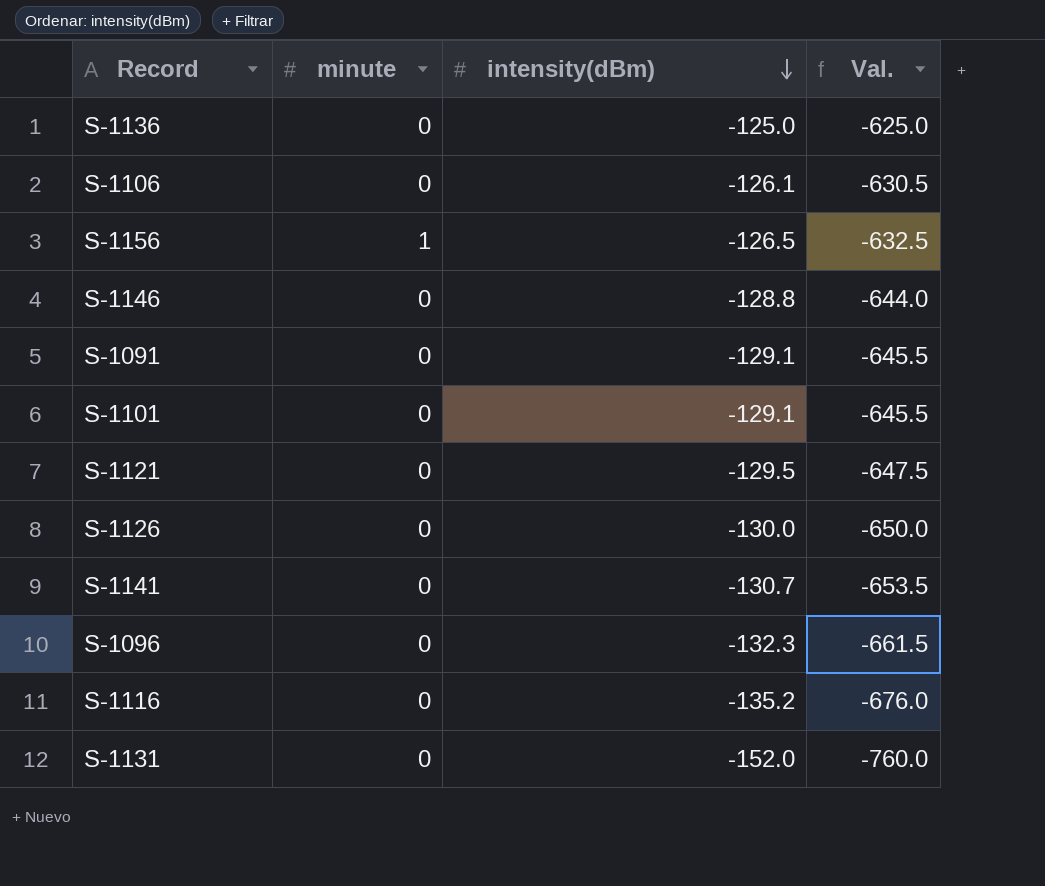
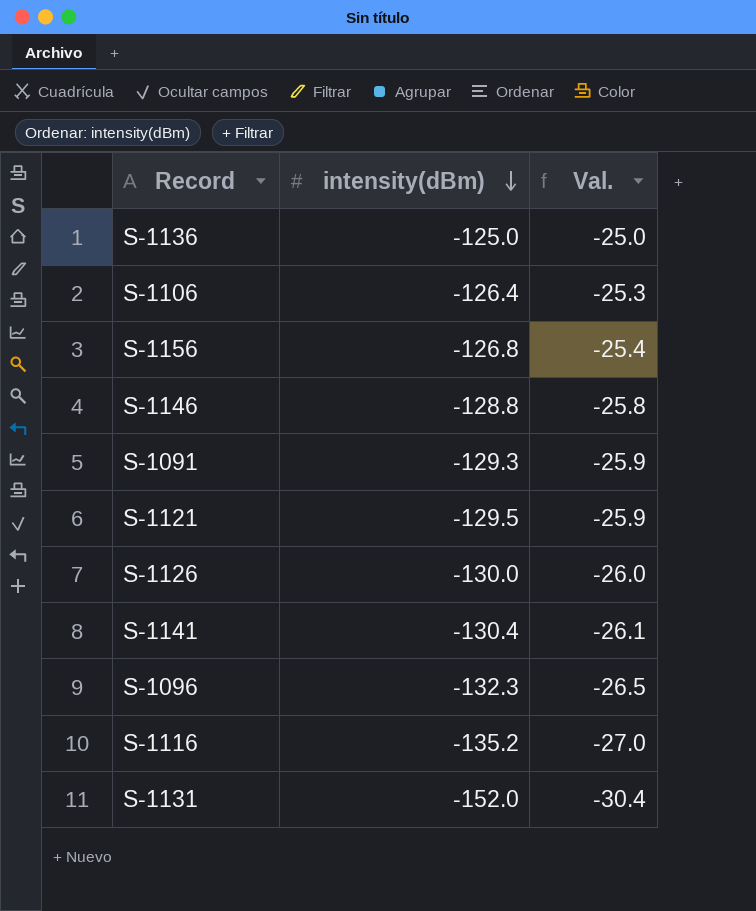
column minute | position: 2 -> none
column Val. | formula: [intensity(dBm)] * 5 -> [intensity(dBm)] * 0.2
row S-1101: 0 | -129.1 | -645.5 -> none
S-1106 | intensity(dBm): -126.1 -> -126.4
S-1156 | intensity(dBm): -126.5 -> -126.8
S-1091 | intensity(dBm): -129.1 -> -129.3
S-1141 | intensity(dBm): -130.7 -> -130.4

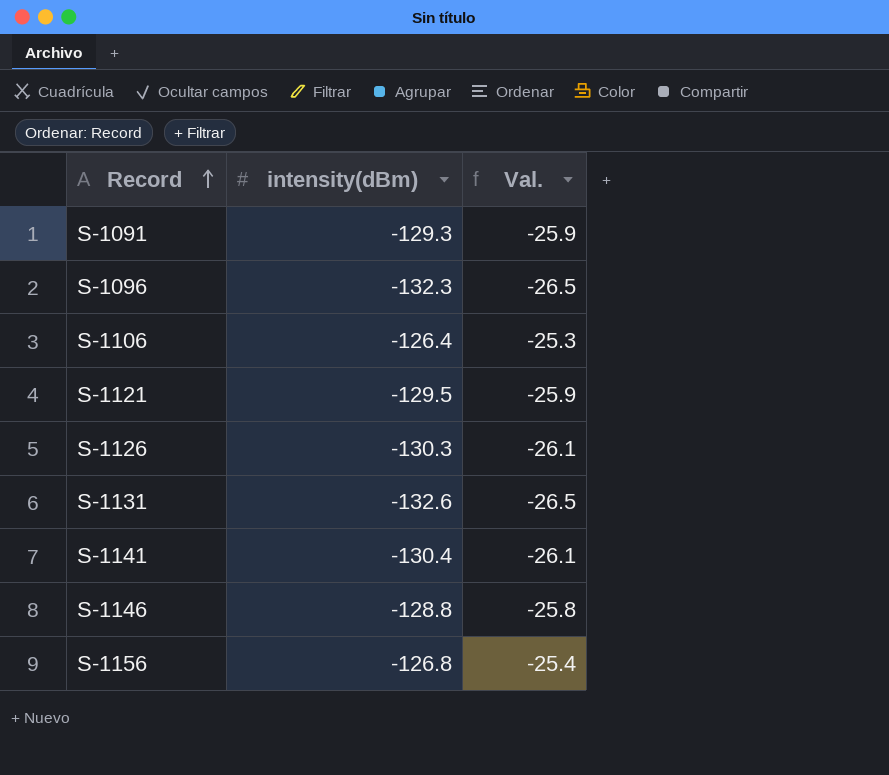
row order: intensity(dBm) descending -> Record ascending
row S-1136: -125.0 | -25.0 -> none
row S-1116: -135.2 | -27.0 -> none
S-1126 | intensity(dBm): -130.0 -> -130.3
S-1126 | Val.: -26.0 -> -26.1
S-1131 | intensity(dBm): -152.0 -> -132.6
S-1131 | Val.: -30.4 -> -26.5

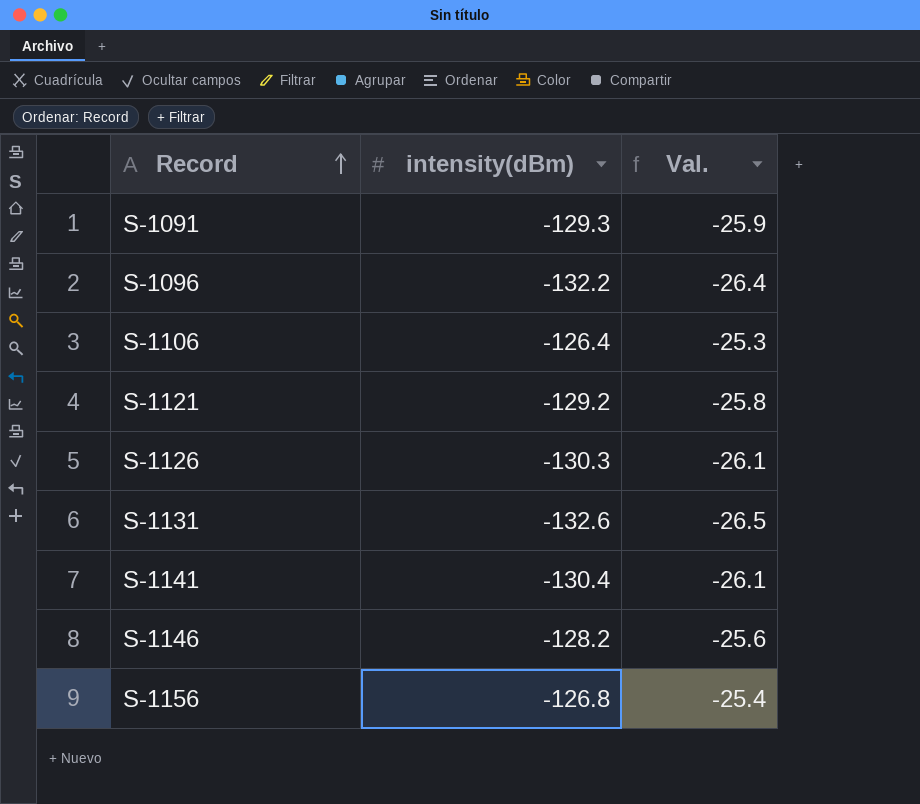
S-1096 | intensity(dBm): -132.3 -> -132.2
S-1096 | Val.: -26.5 -> -26.4
S-1121 | intensity(dBm): -129.5 -> -129.2
S-1121 | Val.: -25.9 -> -25.8
S-1146 | intensity(dBm): -128.8 -> -128.2
S-1146 | Val.: -25.8 -> -25.6

